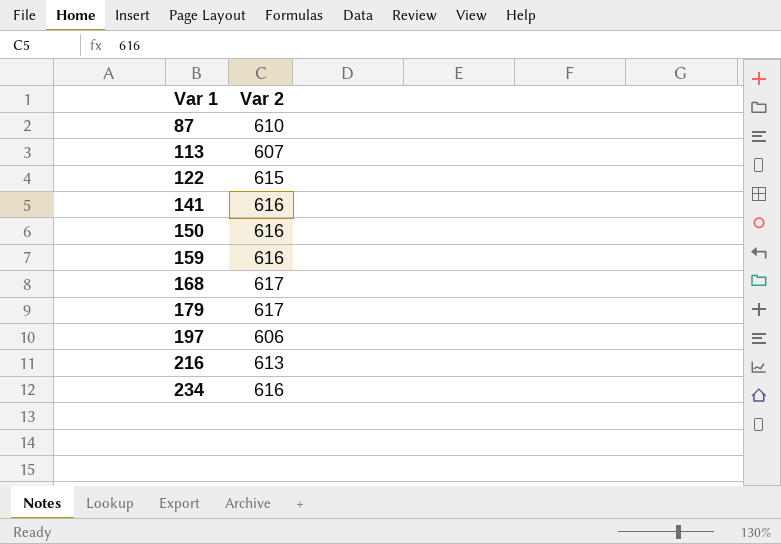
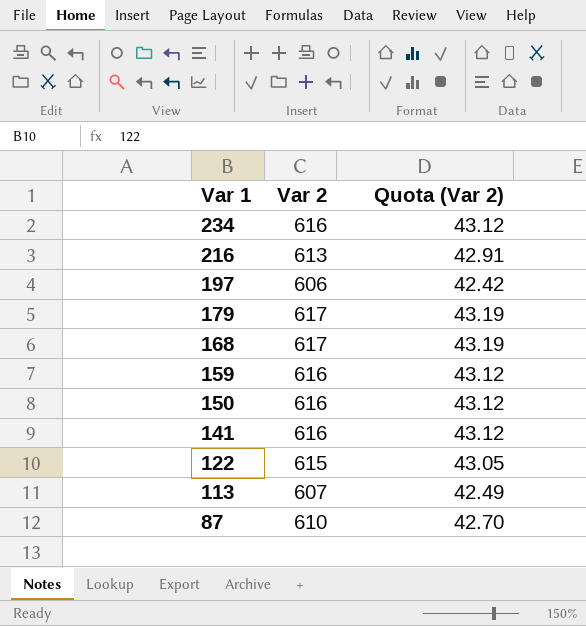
row order: Var 1 ascending -> Var 1 descending
column Quota (Var 2) | formula: none -> [Var 2] * 0.07

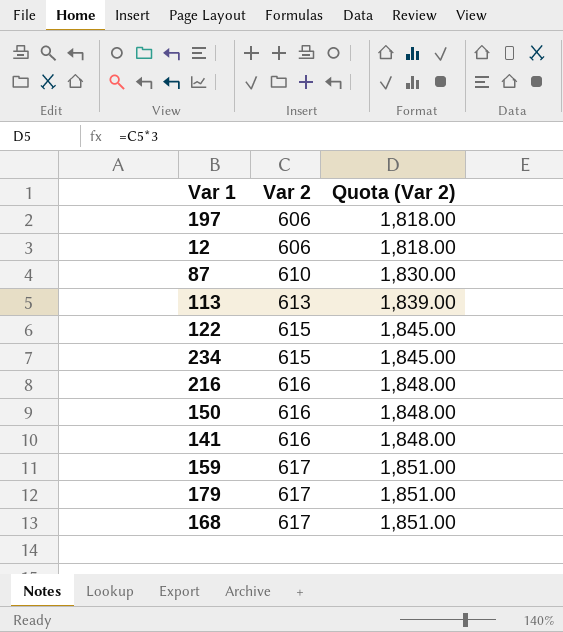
row order: Var 1 descending -> Var 2 ascending
column Quota (Var 2) | formula: [Var 2] * 0.07 -> [Var 2] * 3
row 12: none -> 606 | 1,818.00
113 | Var 2: 607 -> 613
234 | Var 2: 616 -> 615
216 | Var 2: 613 -> 616
159 | Var 2: 616 -> 617

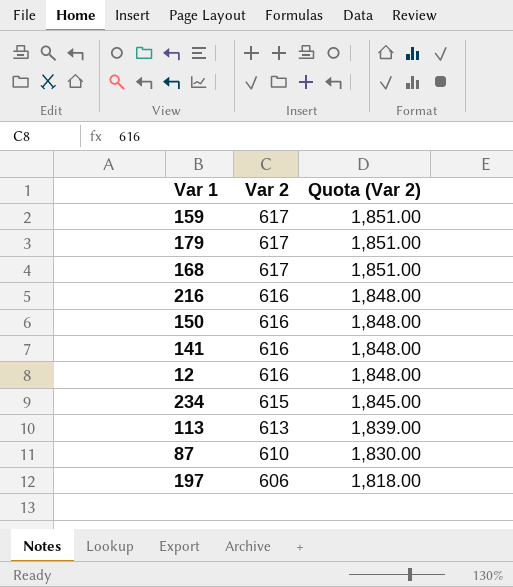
row order: Var 2 ascending -> Var 2 descending
row 122: 615 | 1,845.00 -> none
12 | Var 2: 606 -> 616
12 | Quota (Var 2): 1,818.00 -> 1,848.00

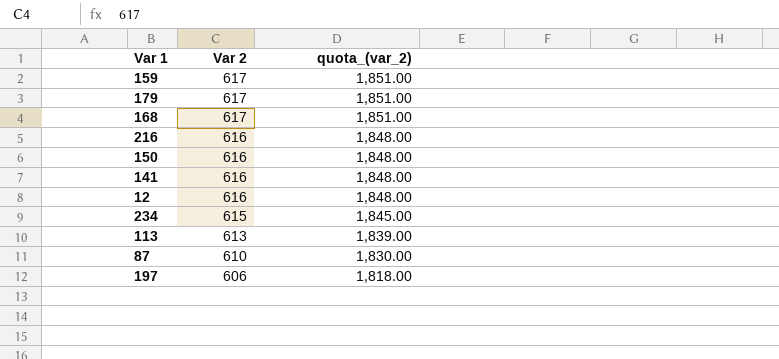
column name: Quota (Var 2) -> quota_(var_2)

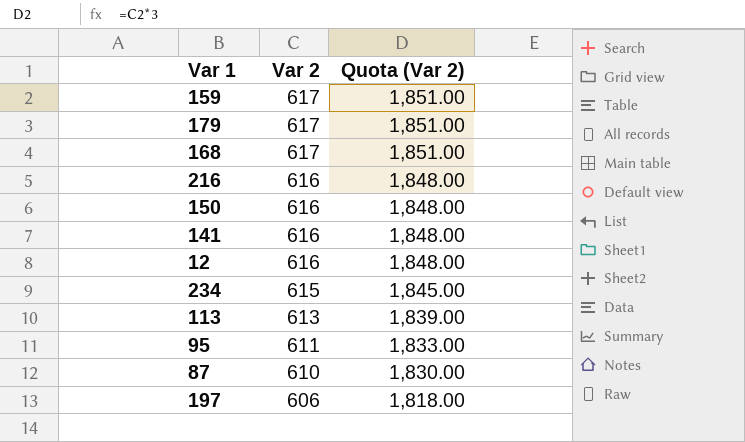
column name: quota_(var_2) -> Quota (Var 2)
row 95: none -> 611 | 1,833.00

